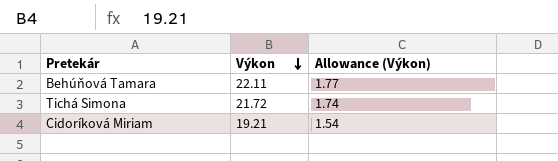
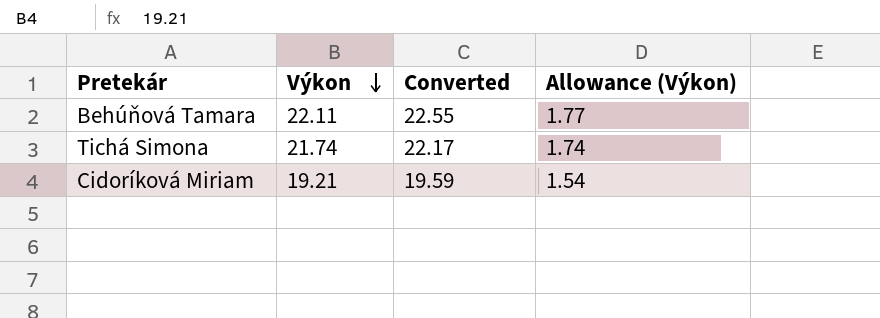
column Converted | formula: none -> [Výkon] * 1.02
Tichá Simona | Výkon: 21.72 -> 21.74

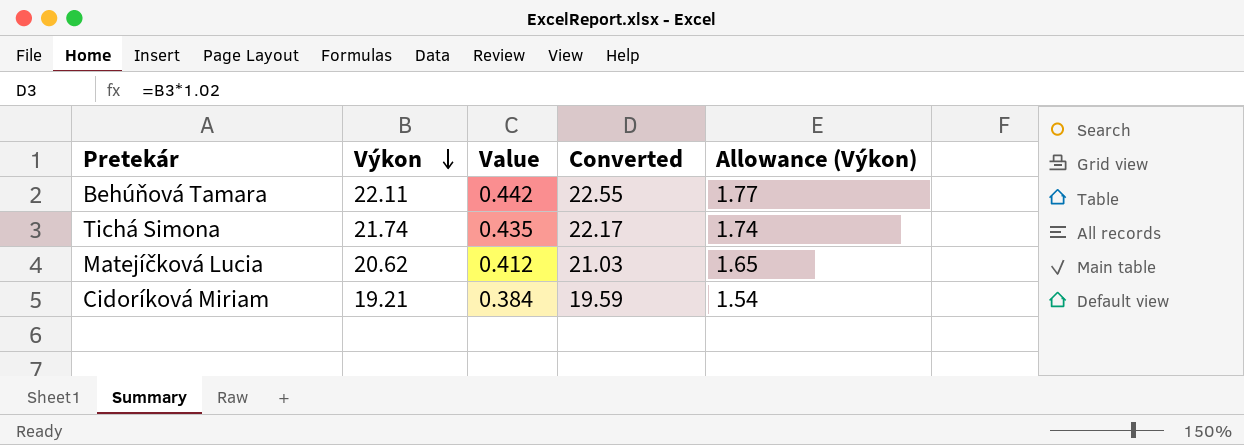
column Value | formula: none -> [Výkon] * 0.02
row Matejíčková Lucia: none -> 20.62 | 0.412 | 21.03 | 1.65

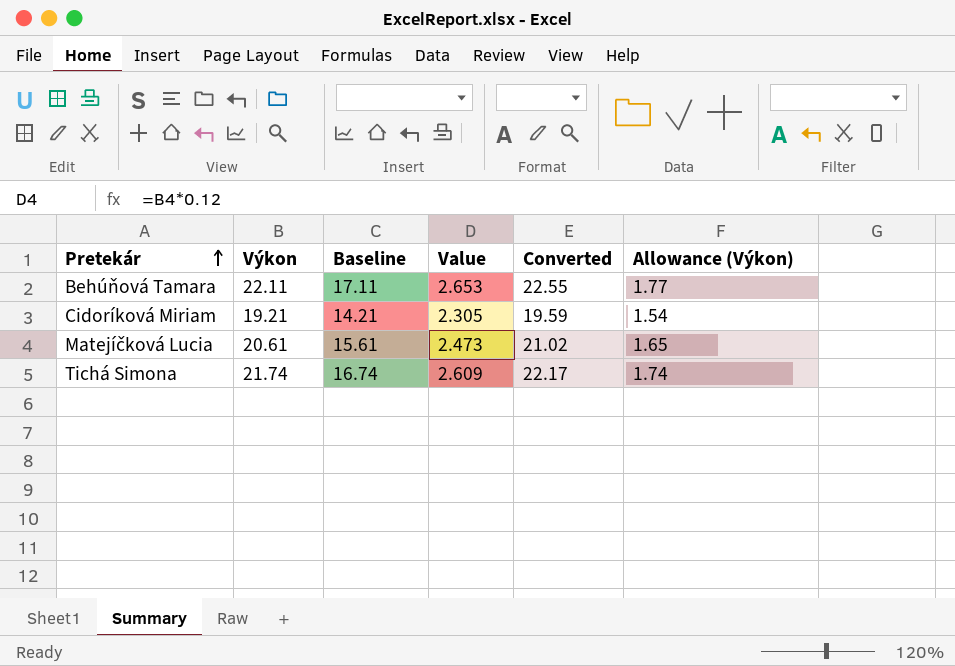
row order: Výkon descending -> Pretekár ascending
column Baseline | formula: none -> [Výkon] - 5
column Value | formula: [Výkon] * 0.02 -> [Výkon] * 0.12
Matejíčková Lucia | Výkon: 20.62 -> 20.61
Matejíčková Lucia | Converted: 21.03 -> 21.02

